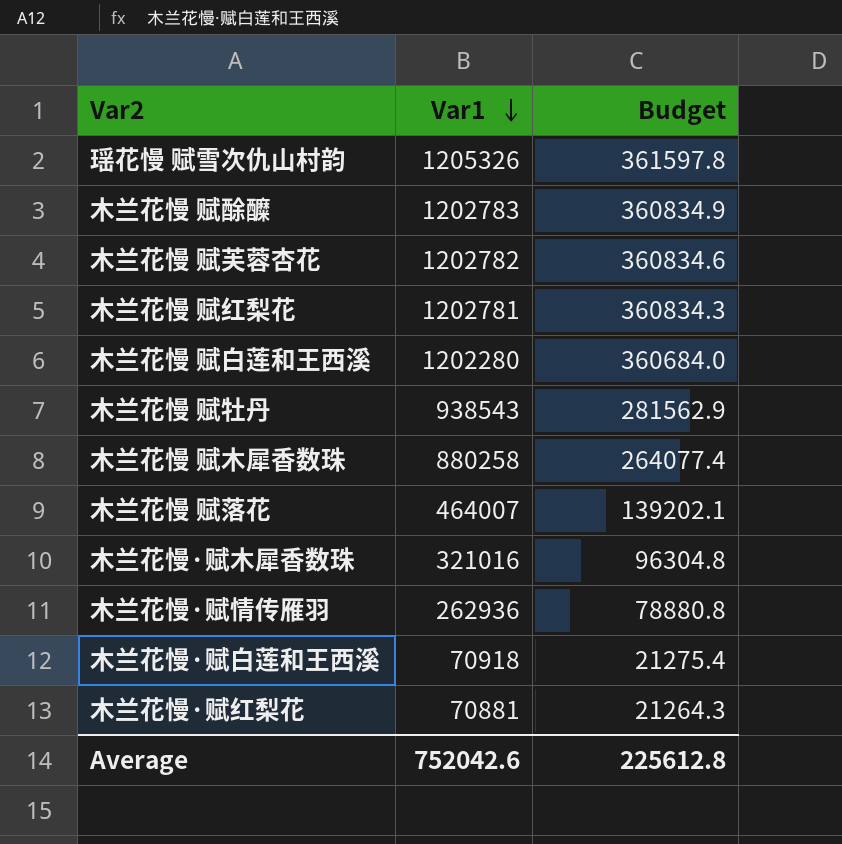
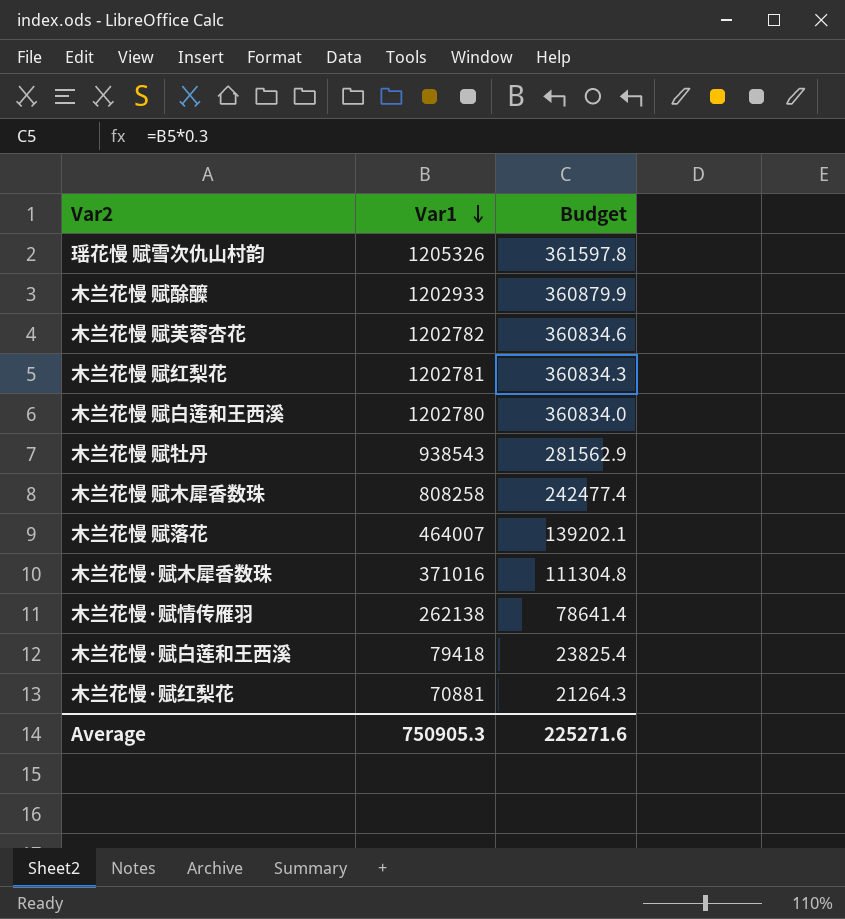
木兰花慢 赋酴醾 | Var1: 1202783 -> 1202933
木兰花慢 赋酴醾 | Budget: 360834.9 -> 360879.9
木兰花慢 赋白莲和王西溪 | Var1: 1202280 -> 1202780
木兰花慢 赋白莲和王西溪 | Budget: 360684.0 -> 360834.0
木兰花慢 赋木犀香数珠 | Var1: 880258 -> 808258
木兰花慢 赋木犀香数珠 | Budget: 264077.4 -> 242477.4
木兰花慢·赋木犀香数珠 | Var1: 321016 -> 371016
木兰花慢·赋木犀香数珠 | Budget: 96304.8 -> 111304.8
木兰花慢·赋情传雁羽 | Var1: 262936 -> 262138
木兰花慢·赋情传雁羽 | Budget: 78880.8 -> 78641.4
木兰花慢·赋白莲和王西溪 | Var1: 70918 -> 79418
木兰花慢·赋白莲和王西溪 | Budget: 21275.4 -> 23825.4
Average | Var1: 752042.6 -> 750905.3
Average | Budget: 225612.8 -> 225271.6

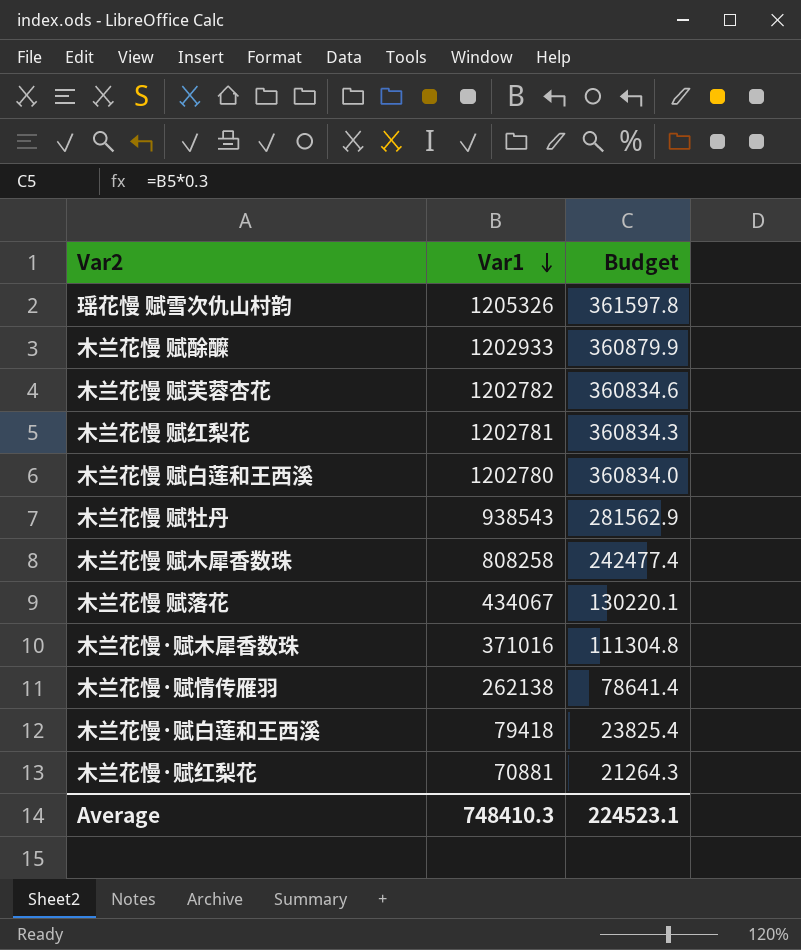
木兰花慢 赋落花 | Var1: 464007 -> 434067
木兰花慢 赋落花 | Budget: 139202.1 -> 130220.1
Average | Var1: 750905.3 -> 748410.3
Average | Budget: 225271.6 -> 224523.1

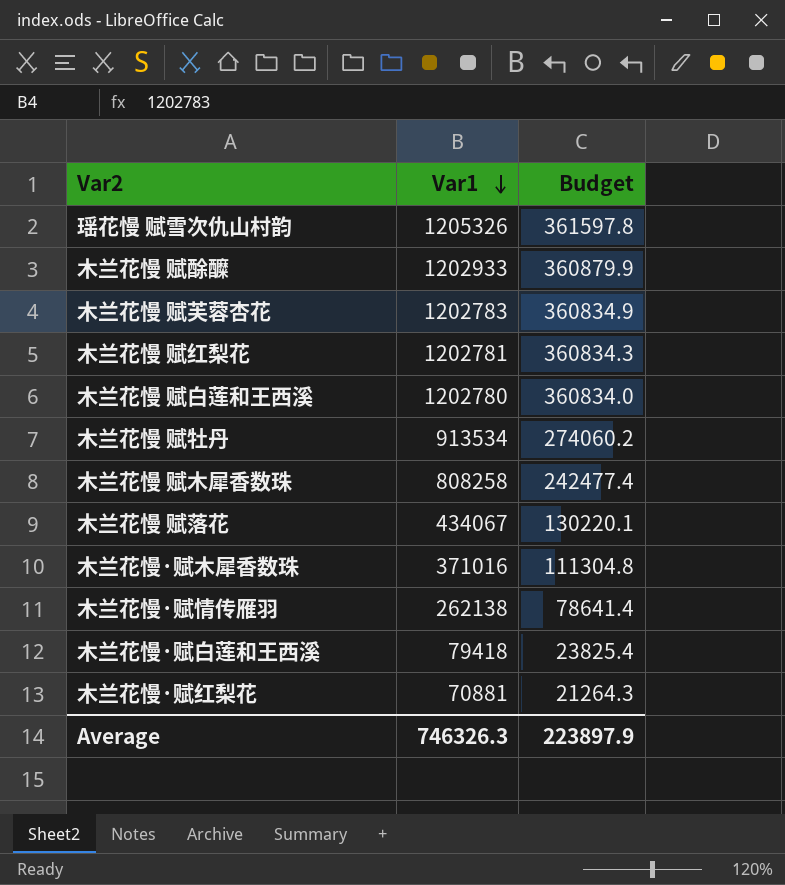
木兰花慢 赋芙蓉杏花 | Var1: 1202782 -> 1202783
木兰花慢 赋芙蓉杏花 | Budget: 360834.6 -> 360834.9
木兰花慢 赋牡丹 | Var1: 938543 -> 913534
木兰花慢 赋牡丹 | Budget: 281562.9 -> 274060.2
Average | Var1: 748410.3 -> 746326.3
Average | Budget: 224523.1 -> 223897.9

